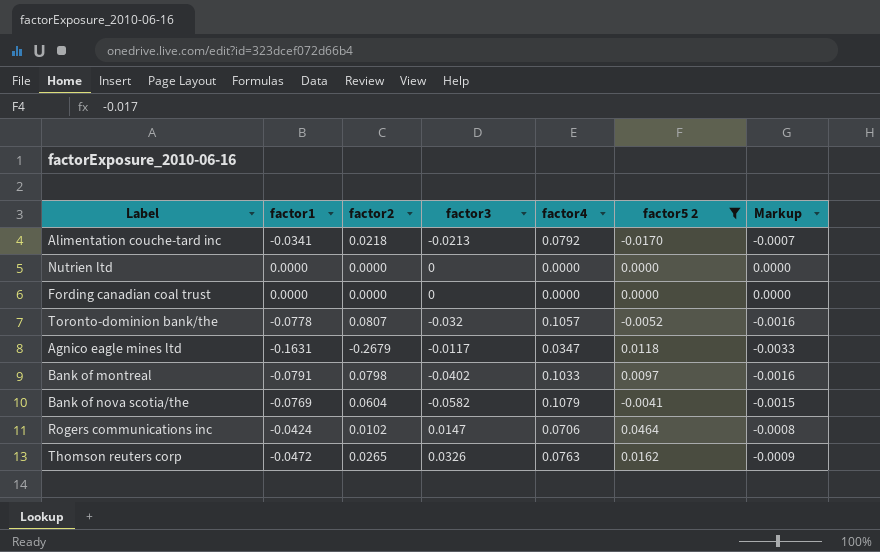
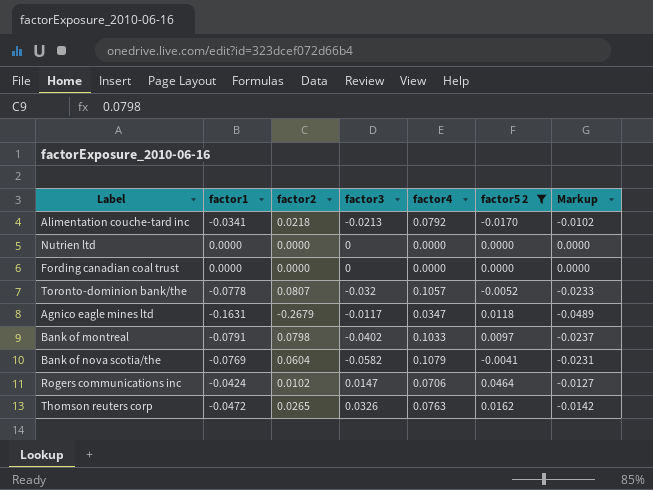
column Markup | formula: [factor1] * 0.02 -> [factor1] * 0.3

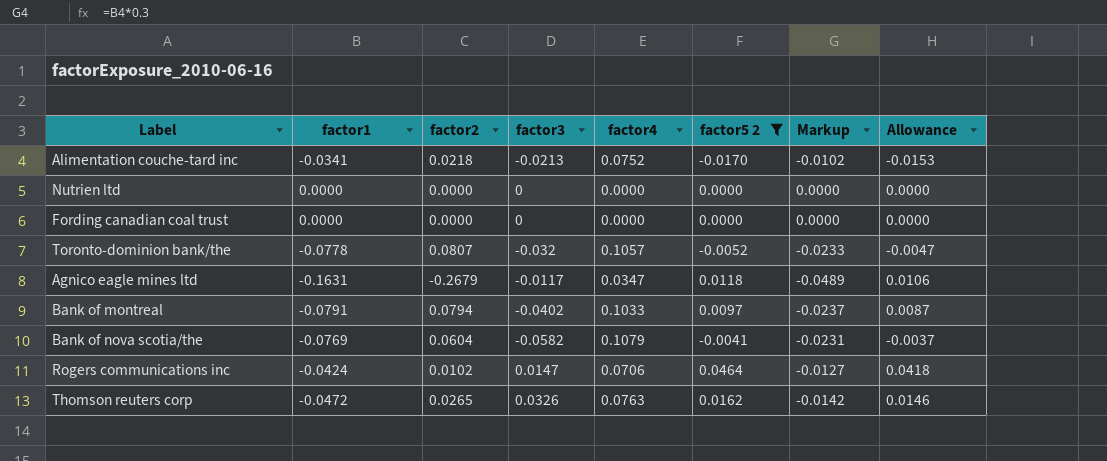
column Allowance | formula: none -> [factor5 2] * 0.9
Alimentation couche-tard inc | factor4: 0.0792 -> 0.0752
Bank of montreal | factor2: 0.0798 -> 0.0794

